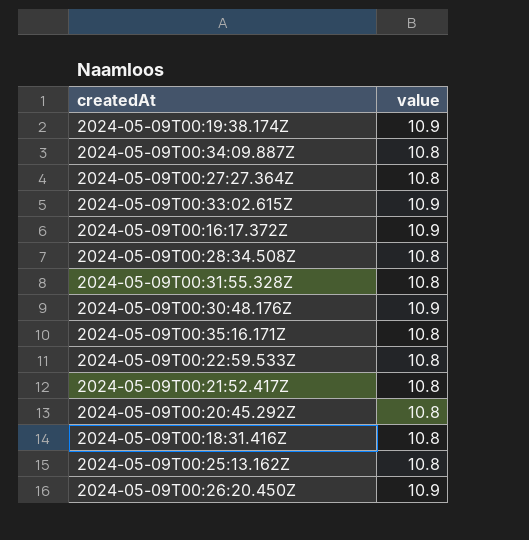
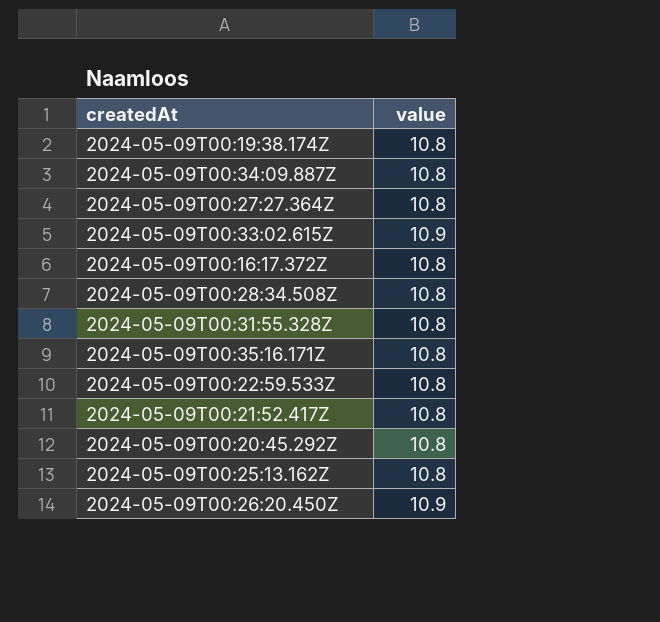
row 2024-05-09T00:30:48.176Z: 10.9 -> none
row 2024-05-09T00:18:31.416Z: 10.8 -> none
2024-05-09T00:19:38.174Z | value: 10.9 -> 10.8
2024-05-09T00:16:17.372Z | value: 10.9 -> 10.8

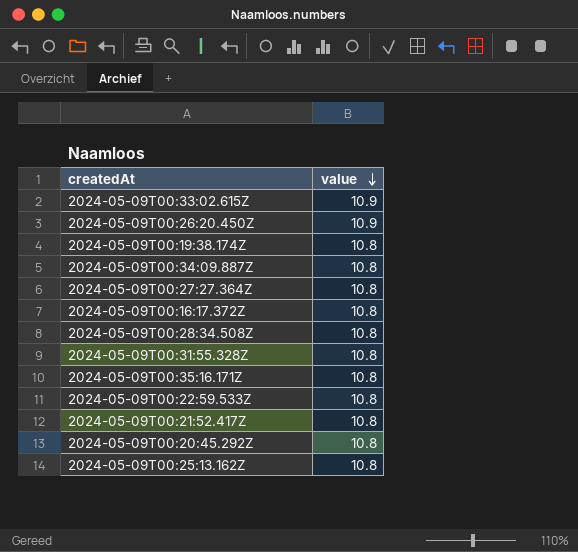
row order: none -> value descending

